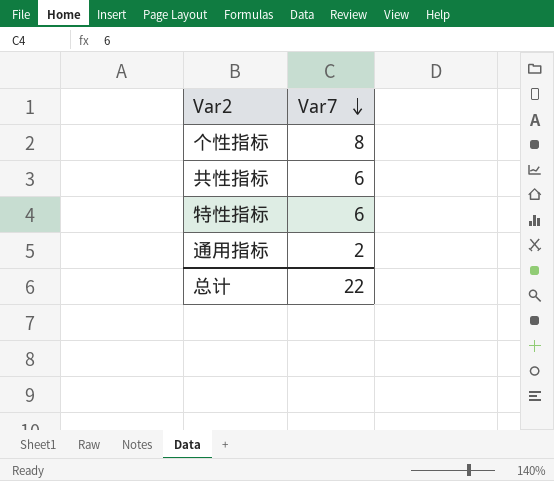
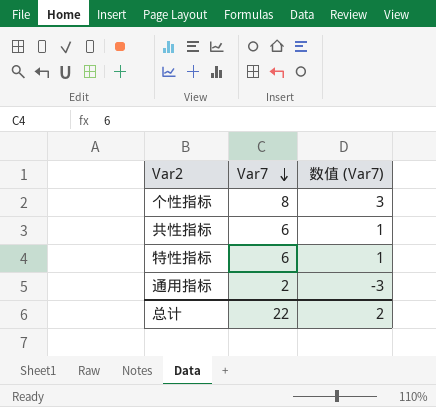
column 数值 (Var7) | formula: none -> [Var7] - 5

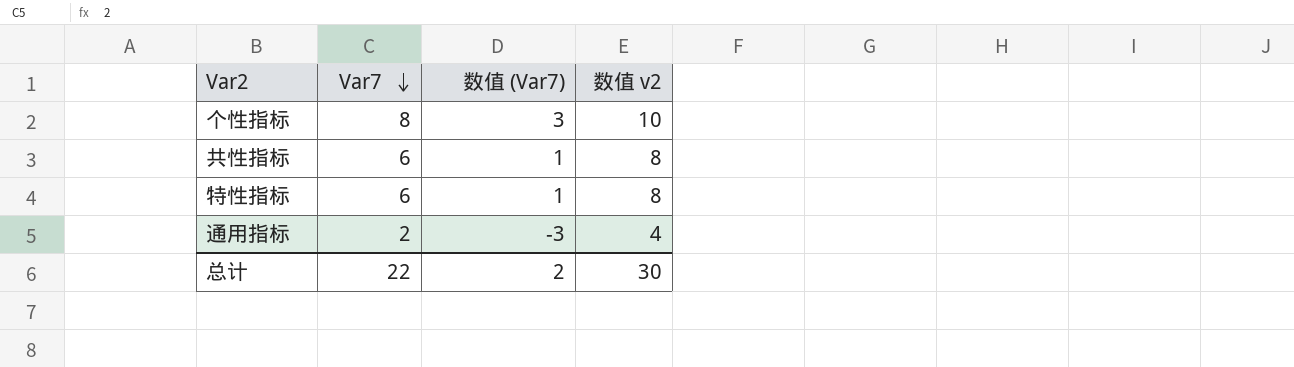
column 数值 v2 | formula: none -> [Var7] + 2

